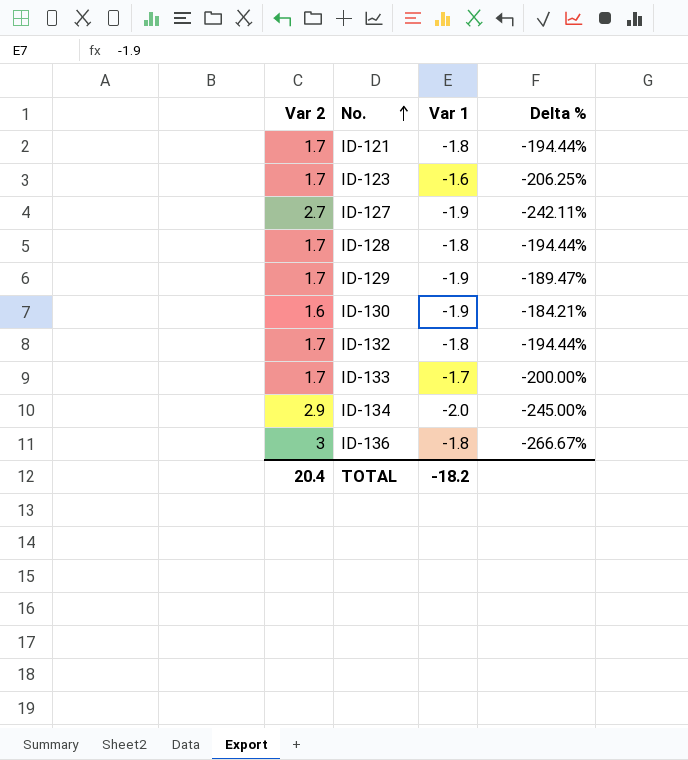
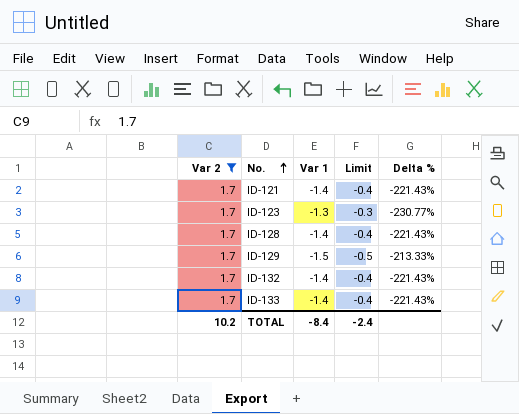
filter: none -> Var 2 = 1.7
column Limit | formula: none -> [Var 1] + 1
ID-121 | Var 1: -1.8 -> -1.4
ID-121 | Delta %: -194.44% -> -221.43%
ID-123 | Var 1: -1.6 -> -1.3
ID-123 | Delta %: -206.25% -> -230.77%
ID-128 | Var 1: -1.8 -> -1.4
ID-128 | Delta %: -194.44% -> -221.43%
ID-129 | Var 1: -1.9 -> -1.5
ID-129 | Delta %: -189.47% -> -213.33%
ID-132 | Var 1: -1.8 -> -1.4
ID-132 | Delta %: -194.44% -> -221.43%
ID-133 | Var 1: -1.7 -> -1.4
ID-133 | Delta %: -200.00% -> -221.43%
TOTAL | Var 2: 20.4 -> 10.2
TOTAL | Var 1: -18.2 -> -8.4

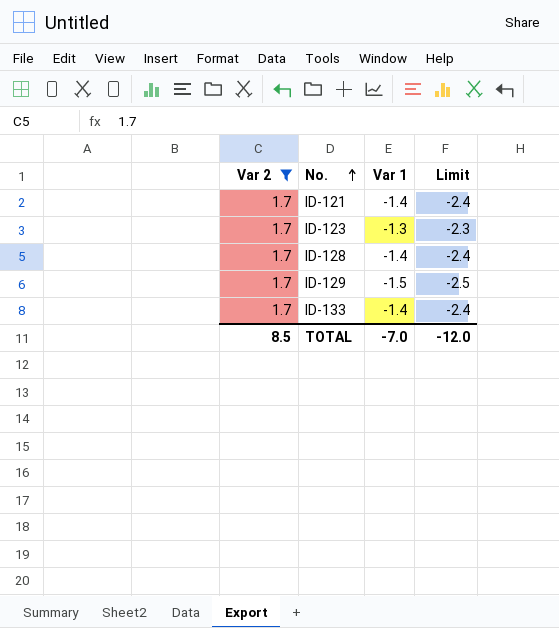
column Delta % | formula: ([Var 2] - [Var 1]) / [Var 1] -> none
column Limit | formula: [Var 1] + 1 -> [Var 1] - 1
row ID-132: 1.7 | -1.4 | -0.4 | -221.43% -> none
TOTAL | Var 2: 10.2 -> 8.5
TOTAL | Var 1: -8.4 -> -7.0
TOTAL | Limit: -2.4 -> -12.0

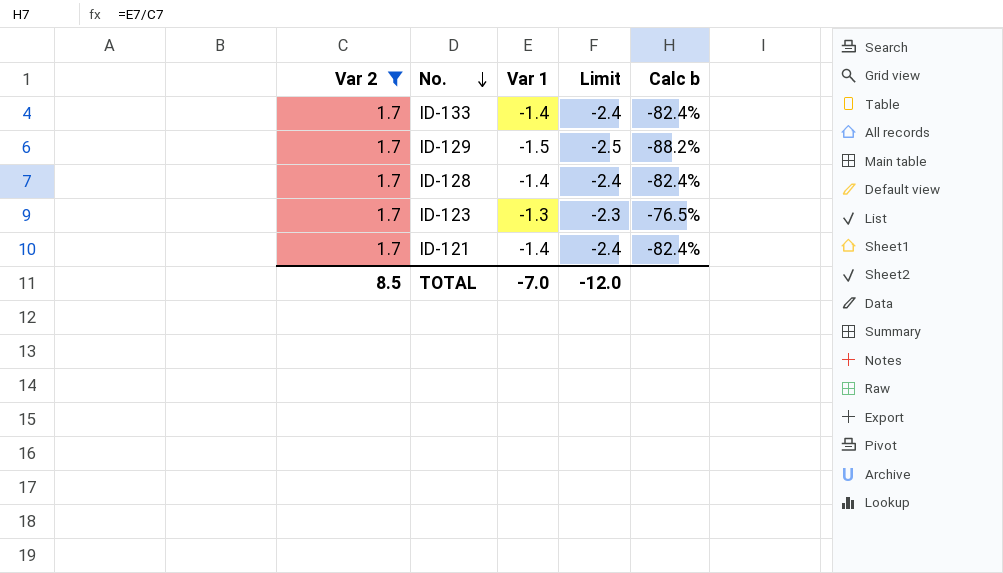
row order: No. ascending -> No. descending
column Calc b | formula: none -> [Var 1] / [Var 2]

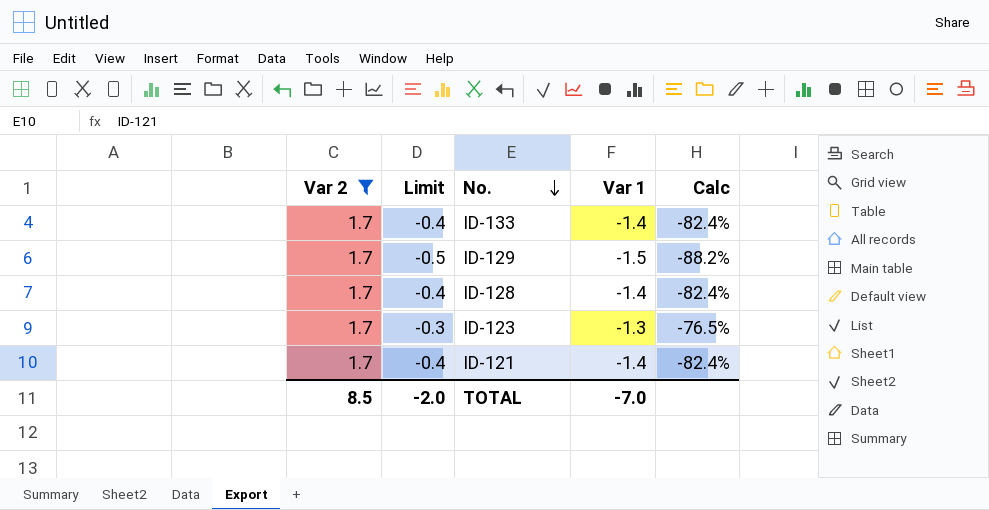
column Limit | formula: [Var 1] - 1 -> [Var 1] + 1
column Limit | position: 4 -> 2
column name: Calc b -> Calc
TOTAL | Limit: -12.0 -> -2.0

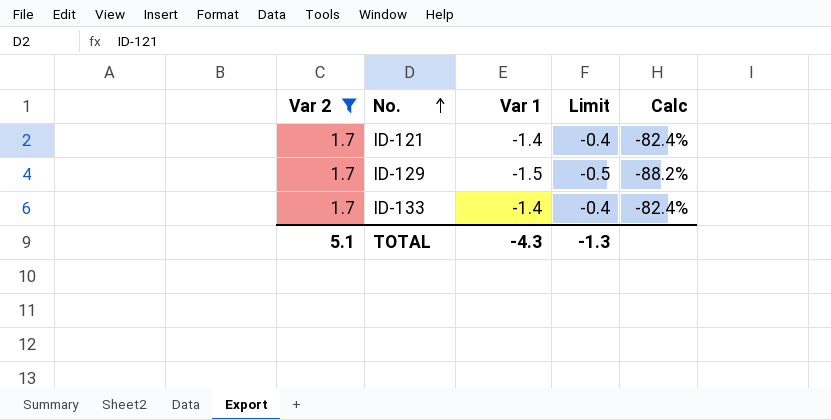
row order: No. descending -> No. ascending
column Limit | position: 2 -> 4
row ID-128: 1.7 | -0.4 | -1.4 | -82.4% -> none
row ID-123: 1.7 | -0.3 | -1.3 | -76.5% -> none
TOTAL | Var 2: 8.5 -> 5.1
TOTAL | Var 1: -7.0 -> -4.3
TOTAL | Limit: -2.0 -> -1.3

